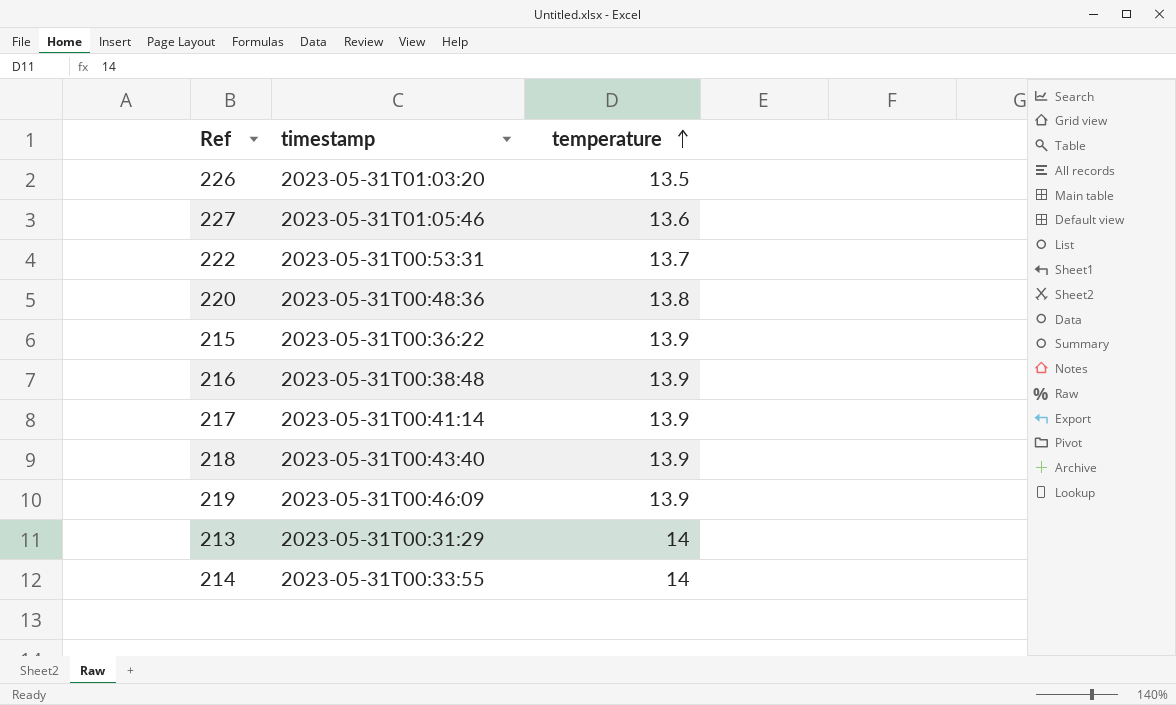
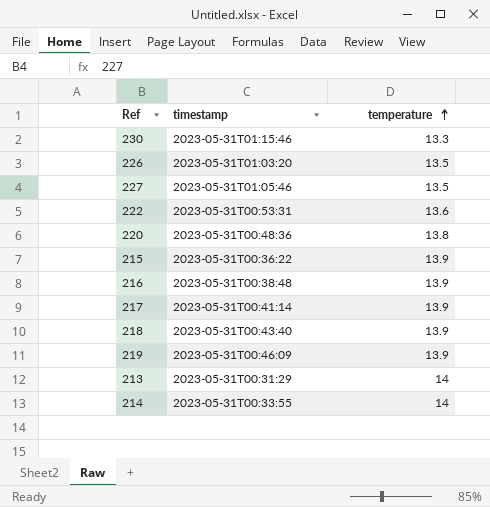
row 230: none -> 2023-05-31T01:15:46 | 13.3
227 | temperature: 13.6 -> 13.5
222 | temperature: 13.7 -> 13.6

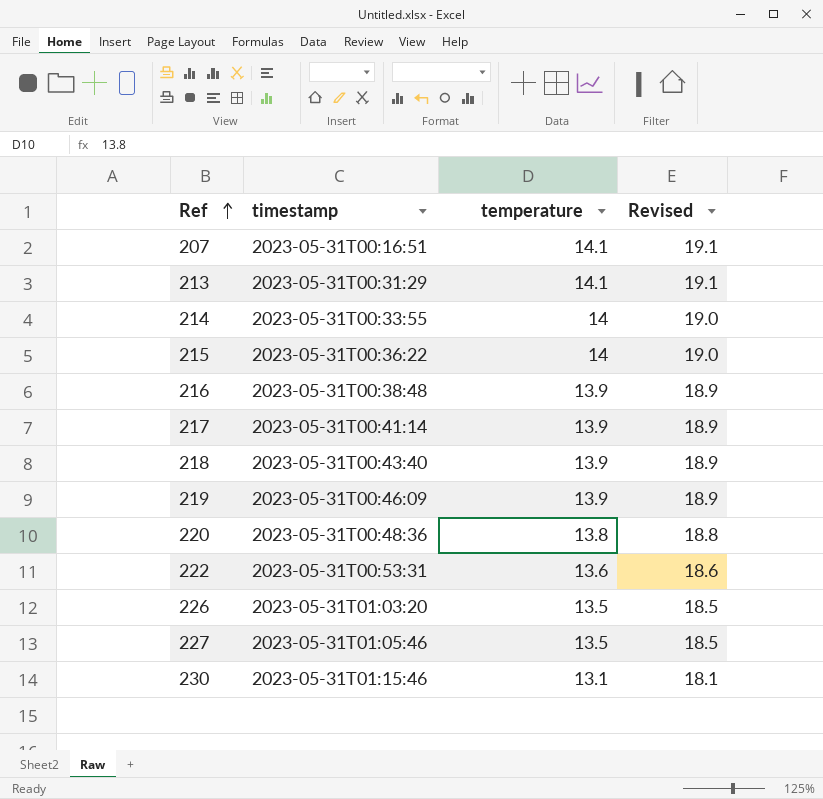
row order: temperature ascending -> Ref ascending
column Revised | formula: none -> [temperature] + 5
row 207: none -> 2023-05-31T00:16:51 | 14.1 | 19.1
213 | temperature: 14 -> 14.1
215 | temperature: 13.9 -> 14
230 | temperature: 13.3 -> 13.1

